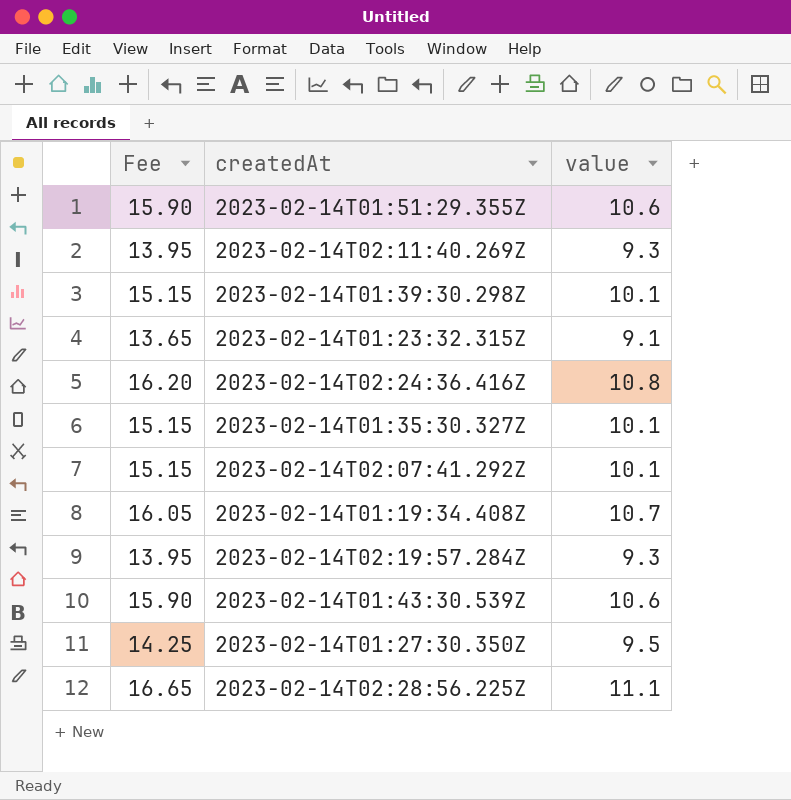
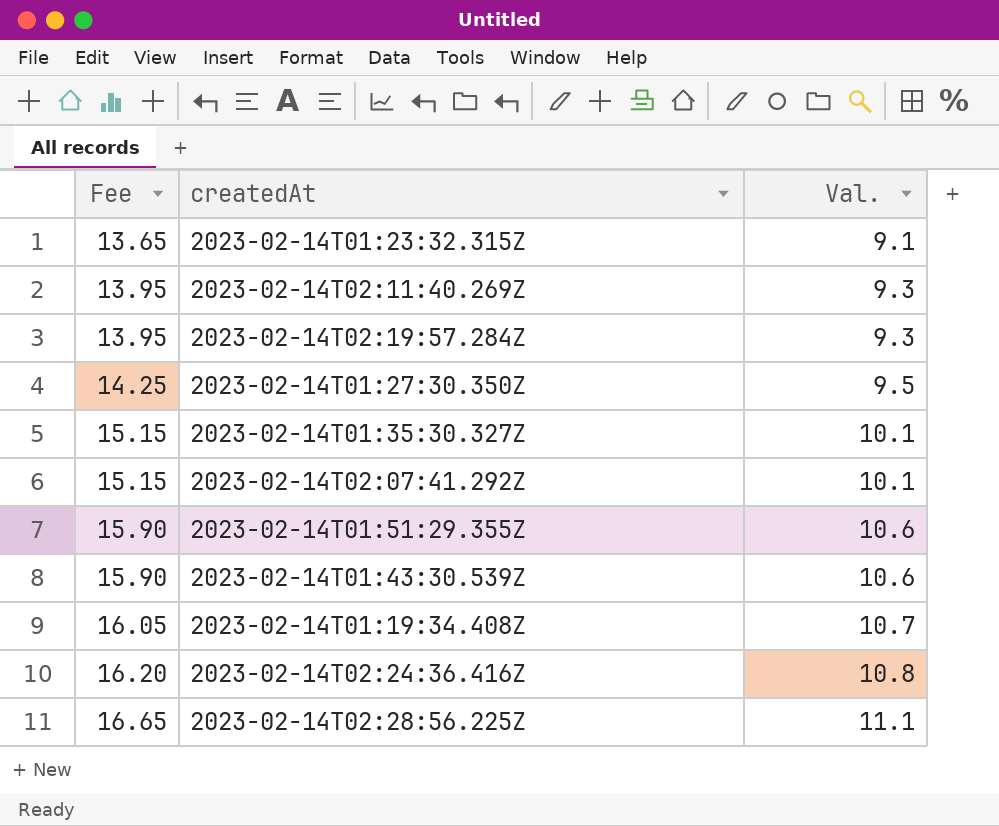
row order: none -> Fee ascending
column name: value -> Val.
row 2023-02-14T01:39:30.298Z: 15.15 | 10.1 -> none

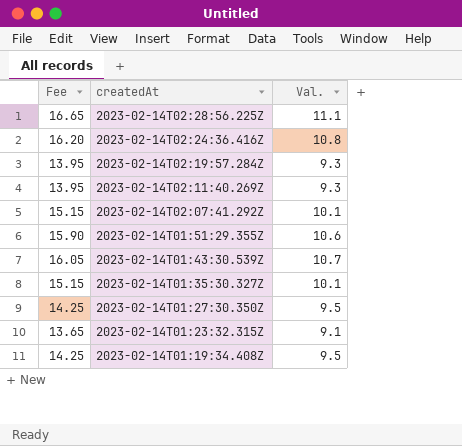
row order: Fee ascending -> createdAt descending
2023-02-14T01:43:30.539Z | Fee: 15.90 -> 16.05
2023-02-14T01:43:30.539Z | Val.: 10.6 -> 10.7
2023-02-14T01:19:34.408Z | Fee: 16.05 -> 14.25
2023-02-14T01:19:34.408Z | Val.: 10.7 -> 9.5

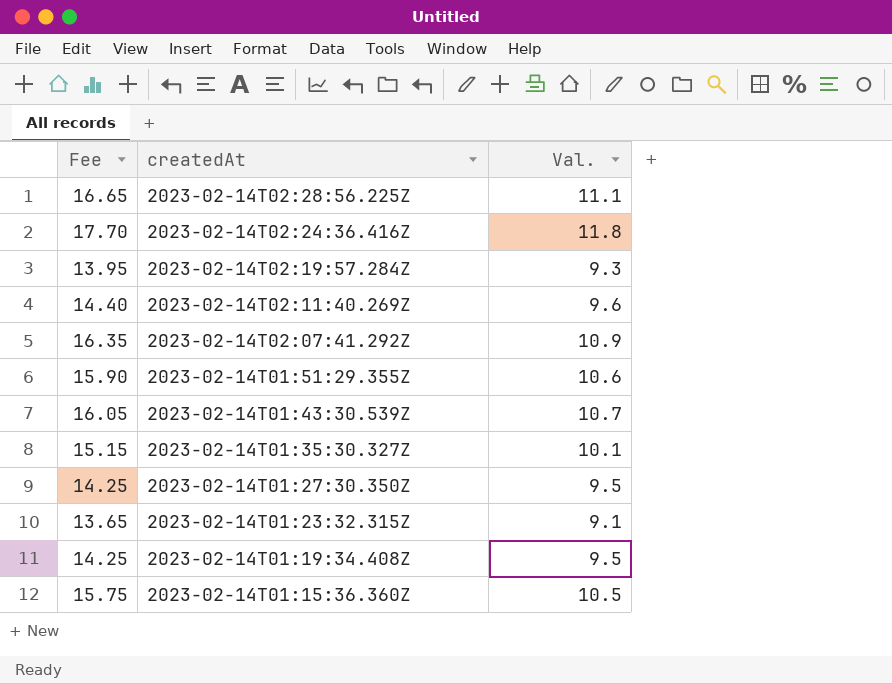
2023-02-14T02:24:36.416Z | Fee: 16.20 -> 17.70
2023-02-14T02:24:36.416Z | Val.: 10.8 -> 11.8
2023-02-14T02:11:40.269Z | Fee: 13.95 -> 14.40
2023-02-14T02:11:40.269Z | Val.: 9.3 -> 9.6
2023-02-14T02:07:41.292Z | Fee: 15.15 -> 16.35
2023-02-14T02:07:41.292Z | Val.: 10.1 -> 10.9
row 2023-02-14T01:15:36.360Z: none -> 15.75 | 10.5

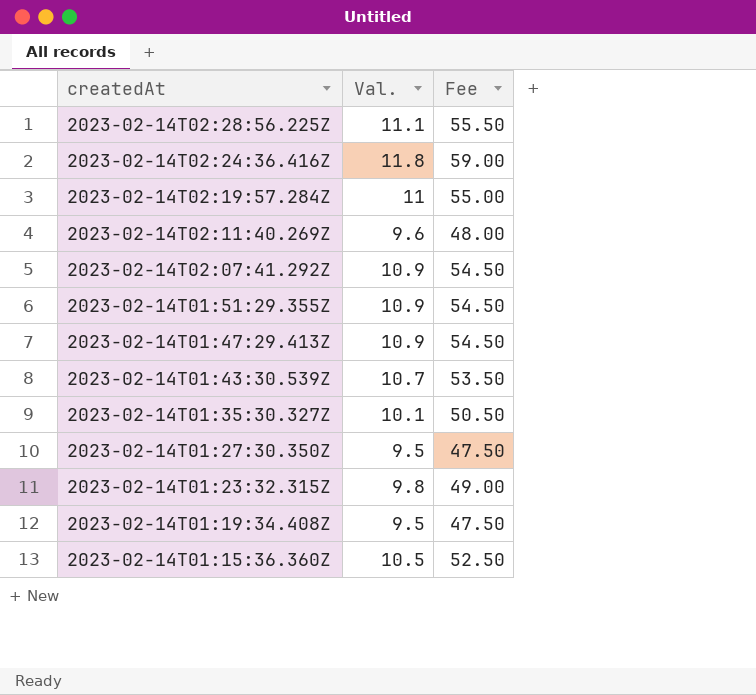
column Fee | formula: [Val.] * 1.5 -> [Val.] * 5
column Fee | position: 1 -> 3
2023-02-14T02:19:57.284Z | Val.: 9.3 -> 11
2023-02-14T01:51:29.355Z | Val.: 10.6 -> 10.9
row 2023-02-14T01:47:29.413Z: none -> 10.9 | 54.50
2023-02-14T01:23:32.315Z | Val.: 9.1 -> 9.8

